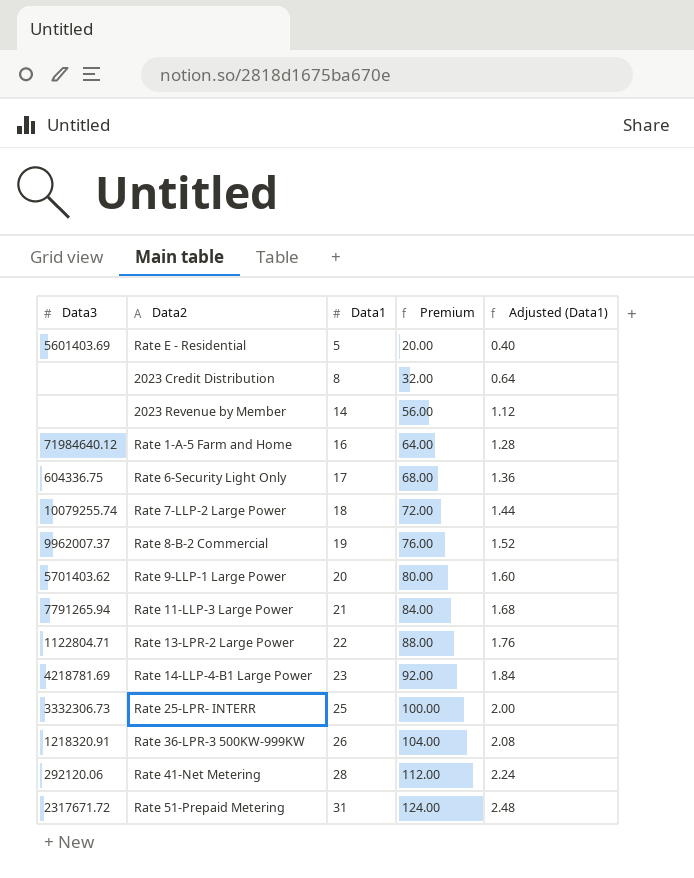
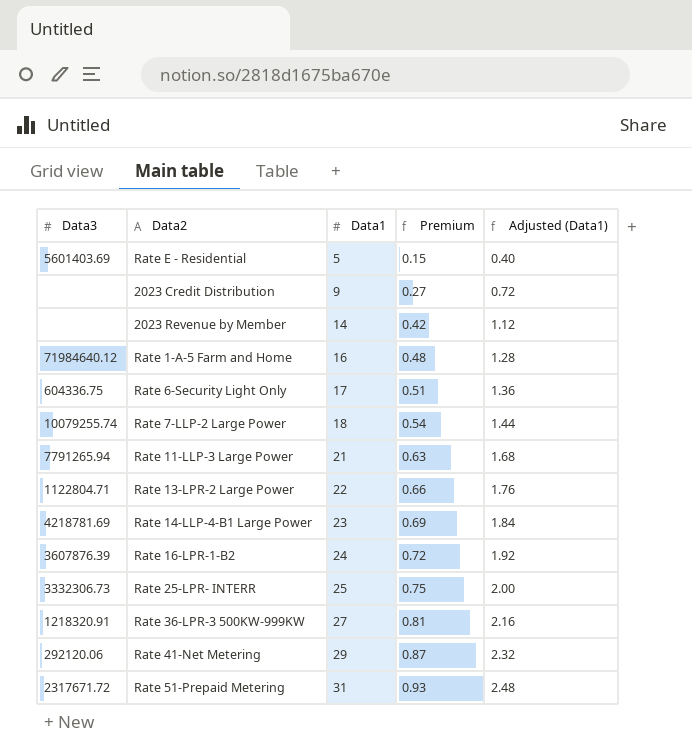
column Premium | formula: [Data1] * 4 -> [Data1] * 0.03
row Rate 8-B-2 Commercial: 9962007.37 | 19 | 76.00 | 1.52 -> none
row Rate 9-LLP-1 Large Power: 5701403.62 | 20 | 80.00 | 1.60 -> none
2023 Credit Distribution | Data1: 8 -> 9
2023 Credit Distribution | Adjusted (Data1): 0.64 -> 0.72
row Rate 16-LPR-1-B2: none -> 3607876.39 | 24 | 0.72 | 1.92
Rate 36-LPR-3 500KW-999KW | Data1: 26 -> 27
Rate 36-LPR-3 500KW-999KW | Adjusted (Data1): 2.08 -> 2.16
Rate 41-Net Metering | Data1: 28 -> 29
Rate 41-Net Metering | Adjusted (Data1): 2.24 -> 2.32

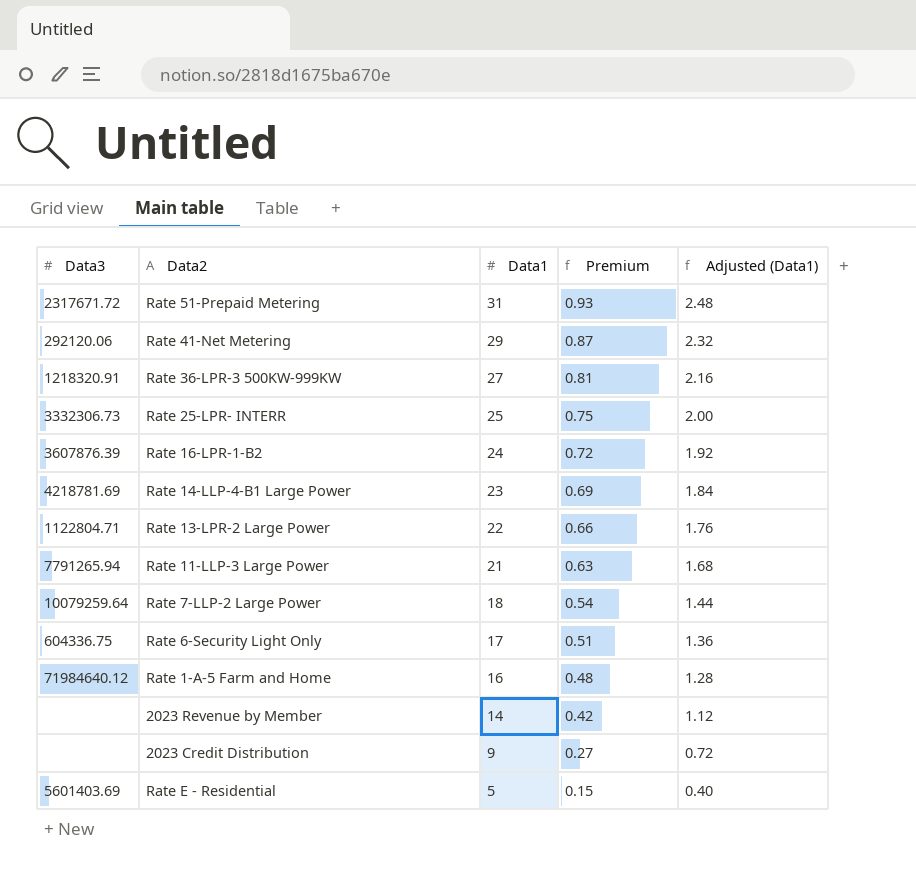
row order: Data1 ascending -> Data1 descending
Rate 7-LLP-2 Large Power | Data3: 10079255.74 -> 10079259.64

